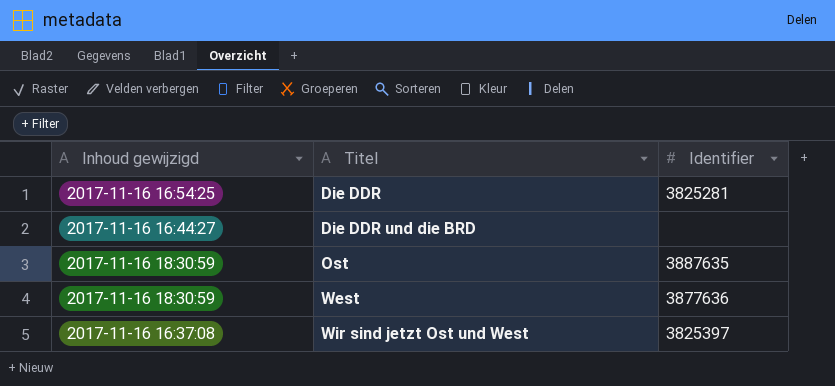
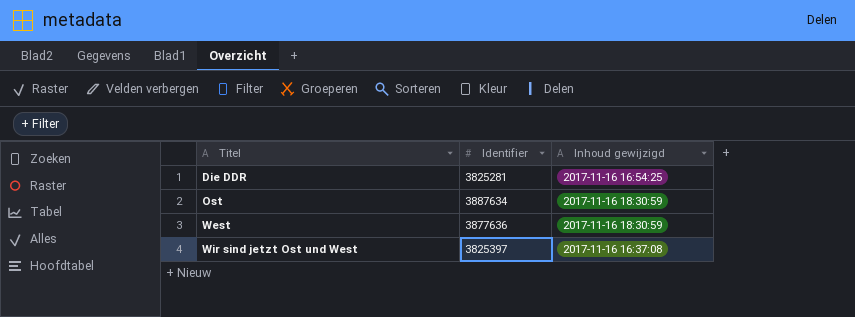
column Inhoud gewijzigd | position: 1 -> 3
row Die DDR und die BRD: 2017-11-16 16:44:27 | none -> none
Ost | Identifier: 3887635 -> 3887634

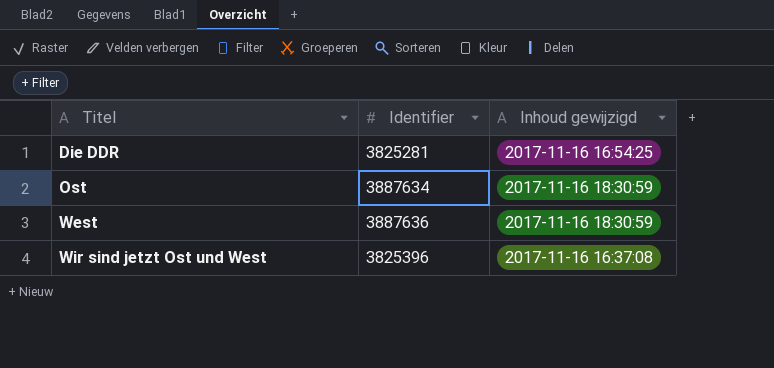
West | Identifier: 3877636 -> 3887636
Wir sind jetzt Ost und West | Identifier: 3825397 -> 3825396

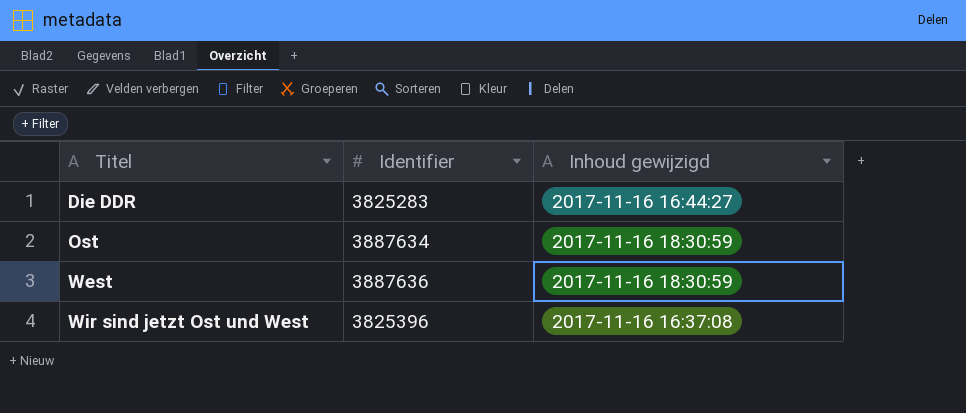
Die DDR | Identifier: 3825281 -> 3825283
Die DDR | Inhoud gewijzigd: 2017-11-16 16:54:25 -> 2017-11-16 16:44:27

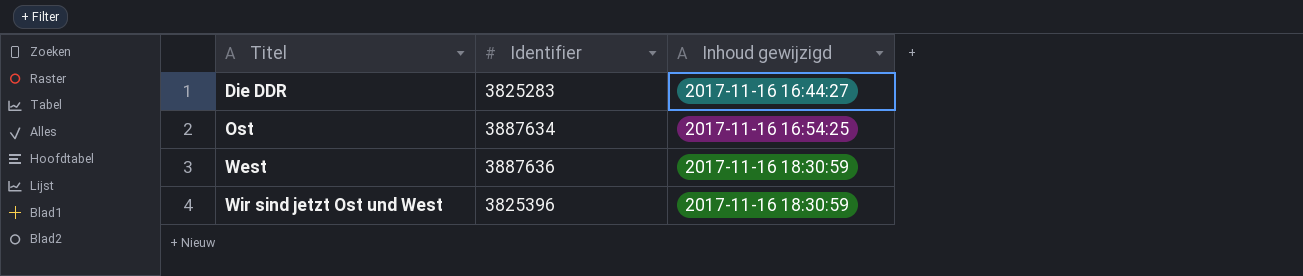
Ost | Inhoud gewijzigd: 2017-11-16 18:30:59 -> 2017-11-16 16:54:25
Wir sind jetzt Ost und West | Inhoud gewijzigd: 2017-11-16 16:37:08 -> 2017-11-16 18:30:59

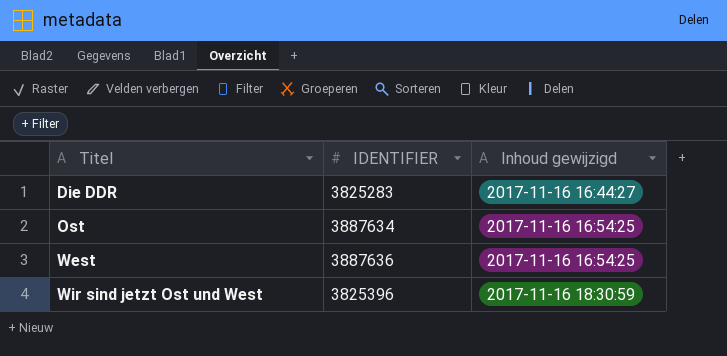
column name: Identifier -> IDENTIFIER
West | Inhoud gewijzigd: 2017-11-16 18:30:59 -> 2017-11-16 16:54:25

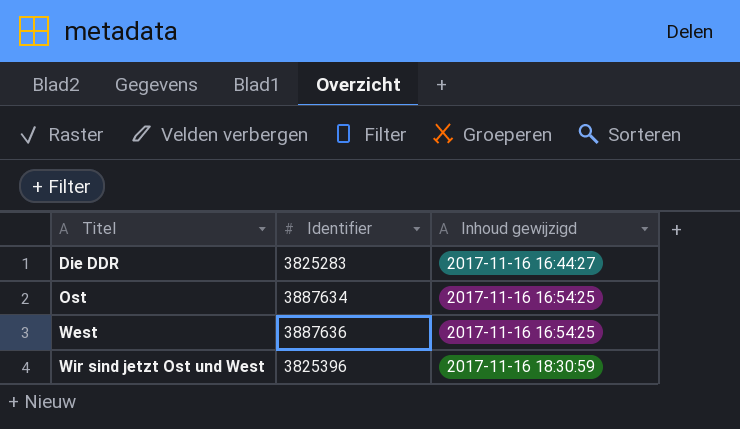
column name: IDENTIFIER -> Identifier

